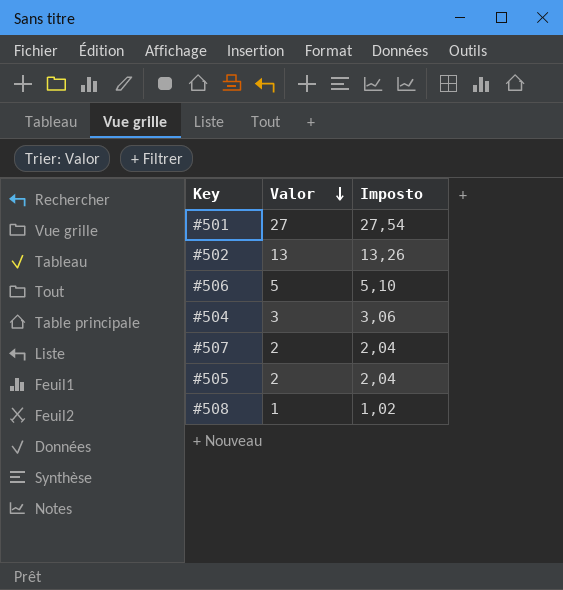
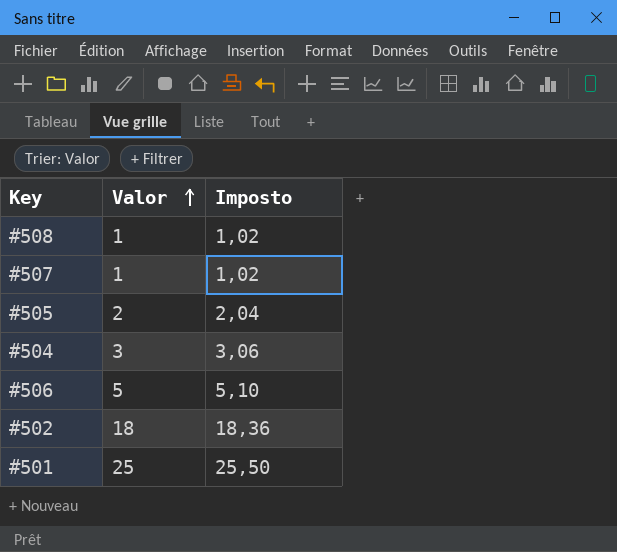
row order: Valor descending -> Valor ascending
#507 | Valor: 2 -> 1
#507 | Imposto: 2,04 -> 1,02
#502 | Valor: 13 -> 18
#502 | Imposto: 13,26 -> 18,36
#501 | Valor: 27 -> 25
#501 | Imposto: 27,54 -> 25,50

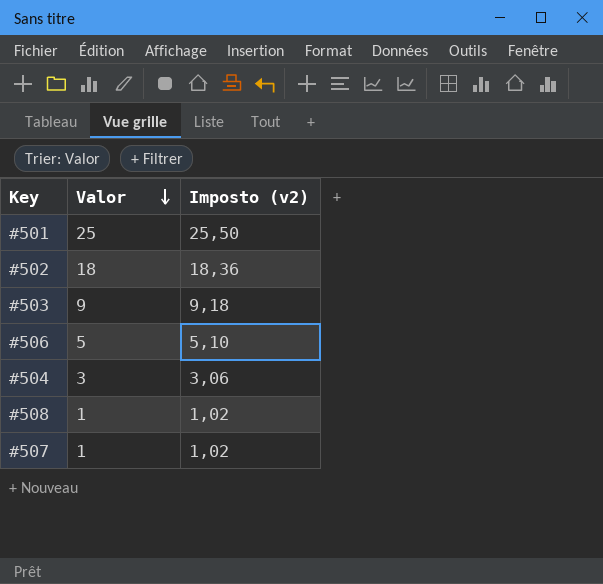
row order: Valor ascending -> Valor descending
column name: Imposto -> Imposto (v2)
row #505: 2 | 2,04 -> none
row #503: none -> 9 | 9,18

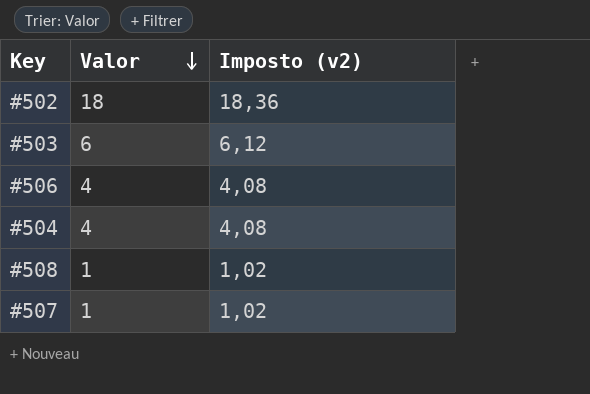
row #501: 25 | 25,50 -> none
#503 | Valor: 9 -> 6
#503 | Imposto (v2): 9,18 -> 6,12
#506 | Valor: 5 -> 4
#506 | Imposto (v2): 5,10 -> 4,08
#504 | Valor: 3 -> 4
#504 | Imposto (v2): 3,06 -> 4,08

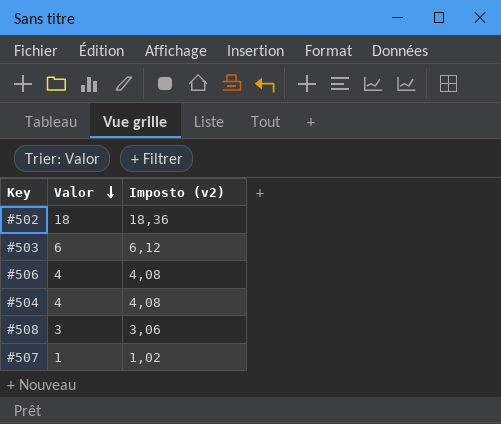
#508 | Valor: 1 -> 3
#508 | Imposto (v2): 1,02 -> 3,06

